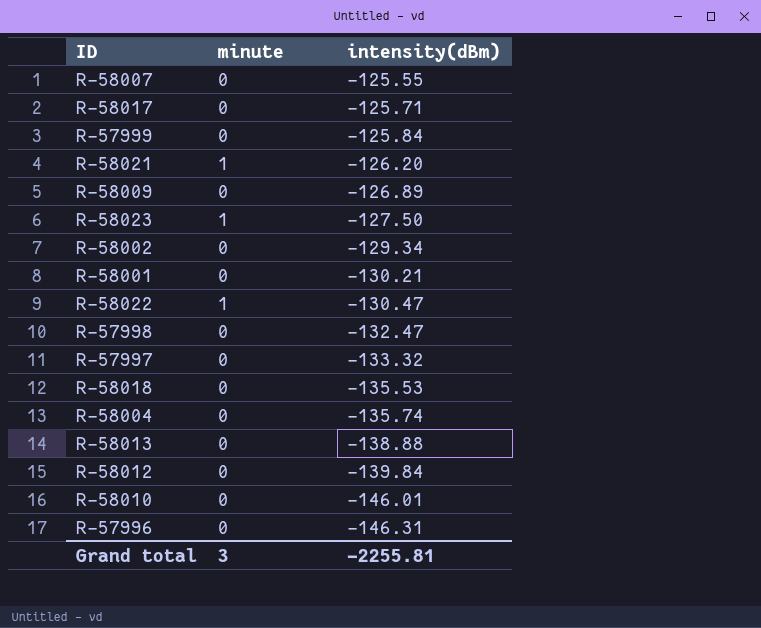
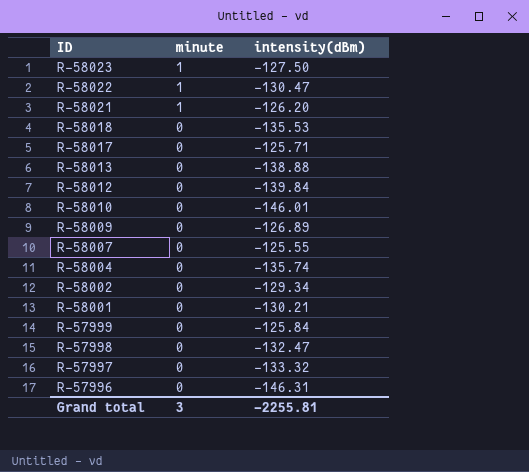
row order: intensity(dBm) descending -> ID descending

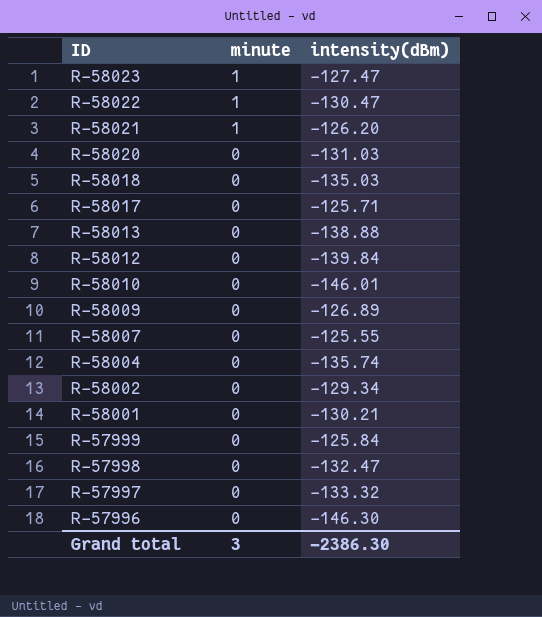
R-58023 | intensity(dBm): -127.50 -> -127.47
row R-58020: none -> 0 | -131.03
R-58018 | intensity(dBm): -135.53 -> -135.03
R-57996 | intensity(dBm): -146.31 -> -146.30
Grand total | intensity(dBm): -2255.81 -> -2386.30

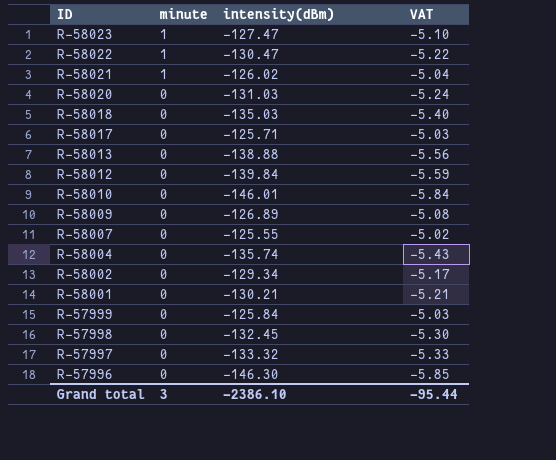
column VAT | formula: none -> [intensity(dBm)] * 0.04
R-58021 | intensity(dBm): -126.20 -> -126.02
R-57998 | intensity(dBm): -132.47 -> -132.45
Grand total | intensity(dBm): -2386.30 -> -2386.10

